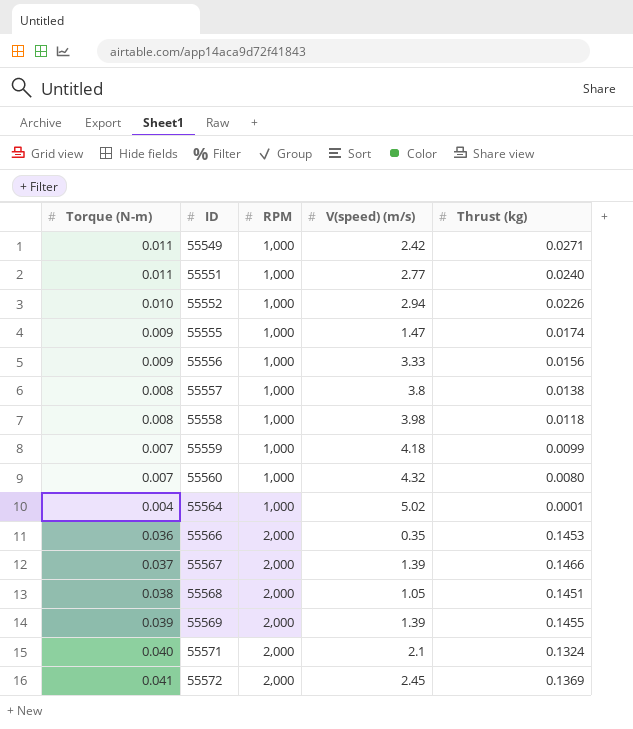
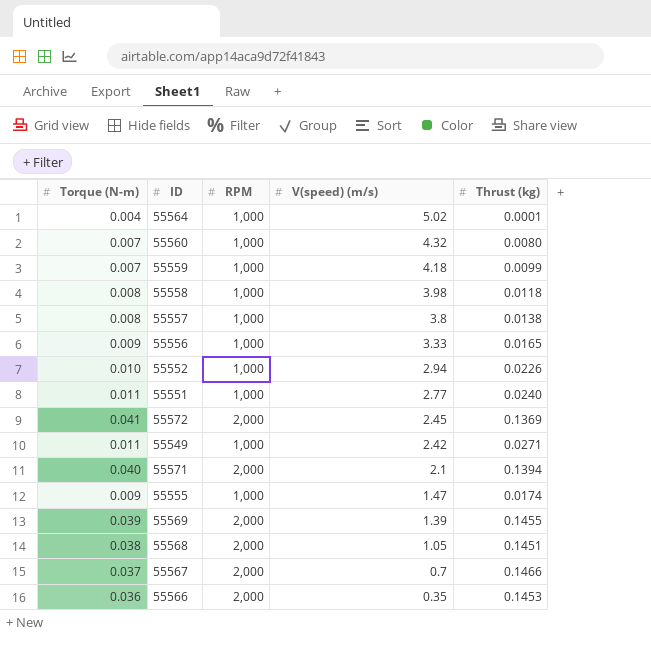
row order: ID ascending -> V(speed) (m/s) descending
55556 | Thrust (kg): 0.0156 -> 0.0165
55571 | Thrust (kg): 0.1324 -> 0.1394
55567 | V(speed) (m/s): 1.39 -> 0.7

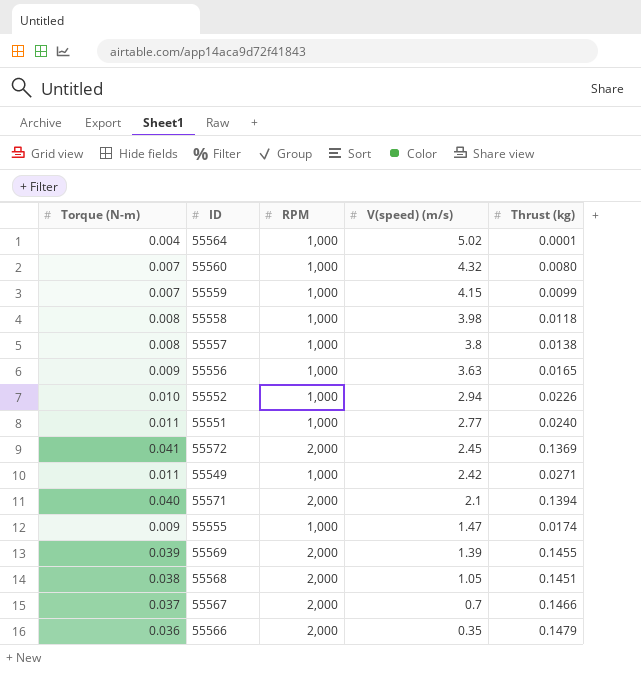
55559 | V(speed) (m/s): 4.18 -> 4.15
55556 | V(speed) (m/s): 3.33 -> 3.63
55566 | Thrust (kg): 0.1453 -> 0.1479

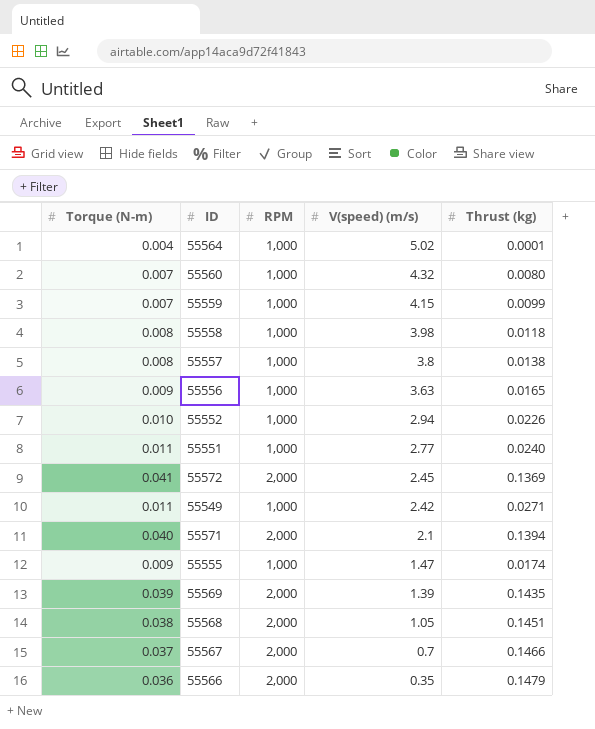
55569 | Thrust (kg): 0.1455 -> 0.1435

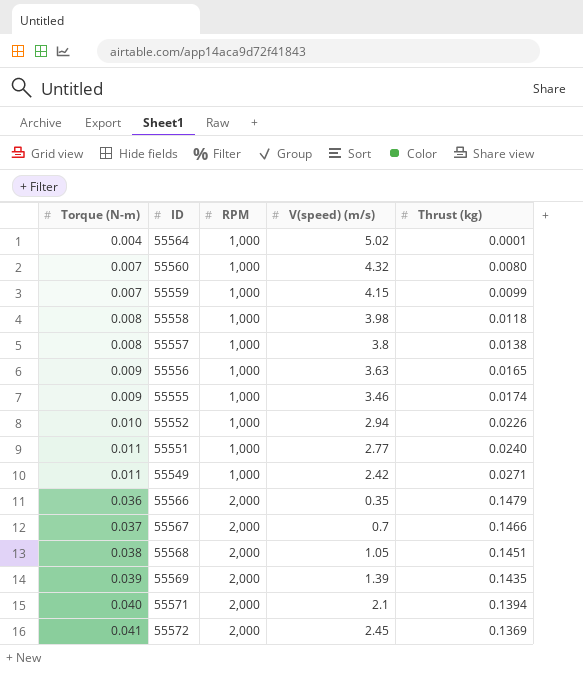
row order: V(speed) (m/s) descending -> Torque (N-m) ascending
55555 | V(speed) (m/s): 1.47 -> 3.46

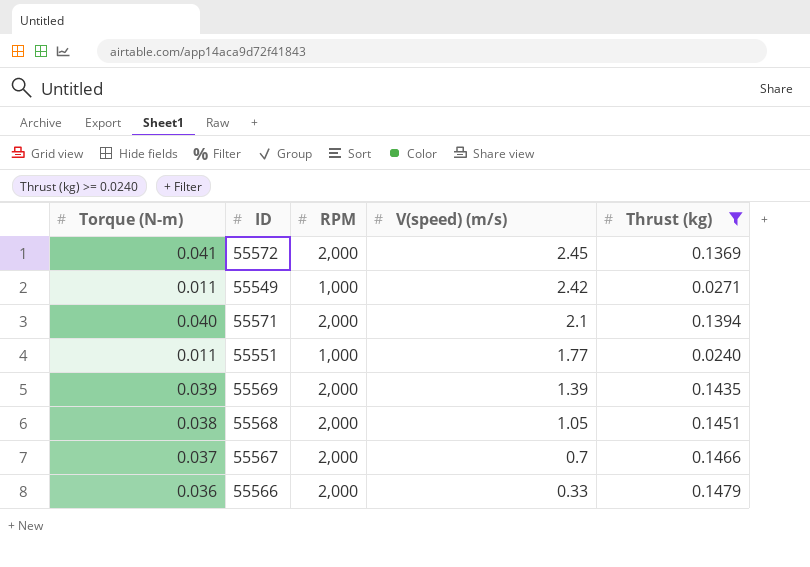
filter: none -> Thrust (kg) >= 0.0240
row order: Torque (N-m) ascending -> V(speed) (m/s) descending
55551 | V(speed) (m/s): 2.77 -> 1.77
55566 | V(speed) (m/s): 0.35 -> 0.33

